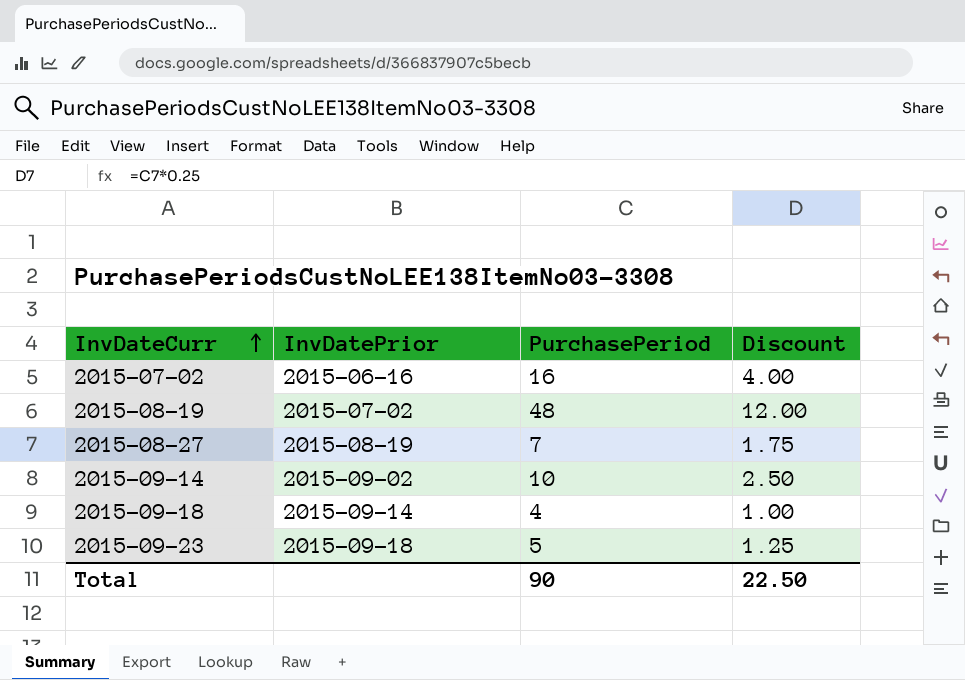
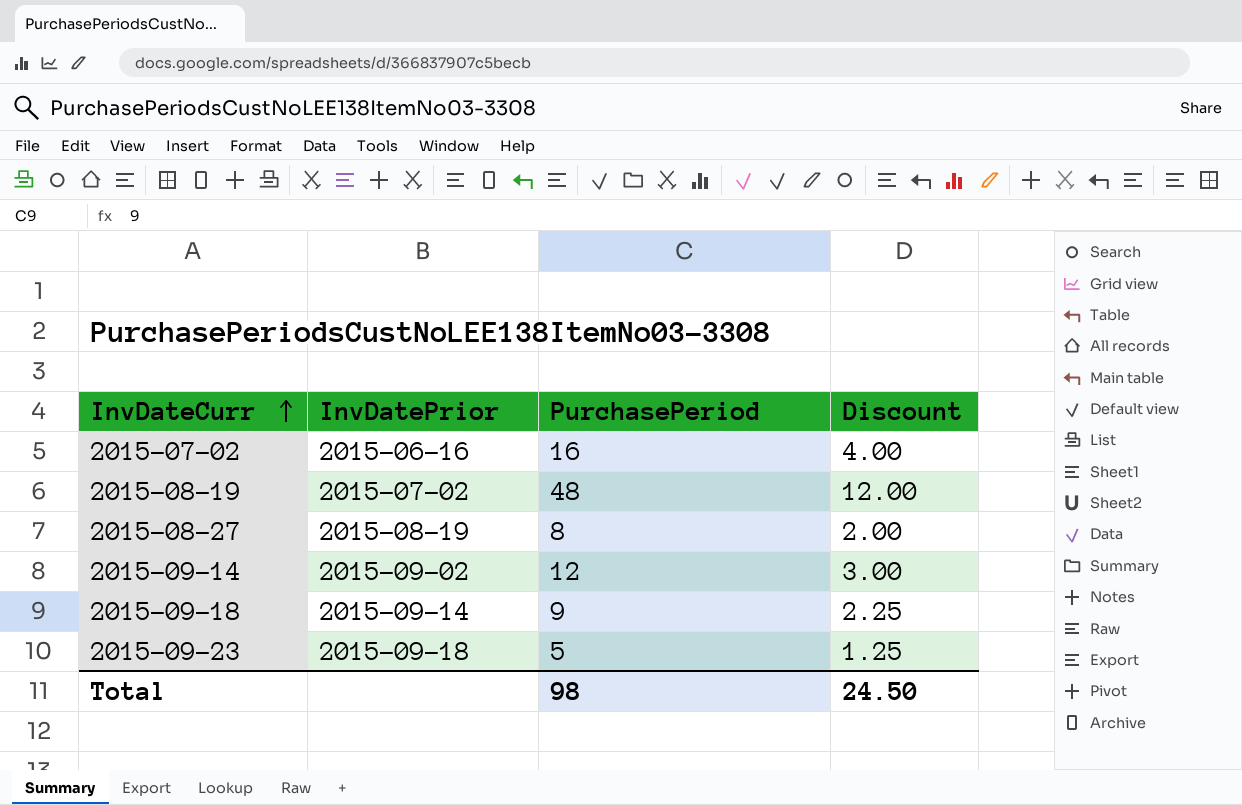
2015-08-27 | PurchasePeriod: 7 -> 8
2015-08-27 | Discount: 1.75 -> 2.00
2015-09-14 | PurchasePeriod: 10 -> 12
2015-09-14 | Discount: 2.50 -> 3.00
2015-09-18 | PurchasePeriod: 4 -> 9
2015-09-18 | Discount: 1.00 -> 2.25
Total | PurchasePeriod: 90 -> 98
Total | Discount: 22.50 -> 24.50

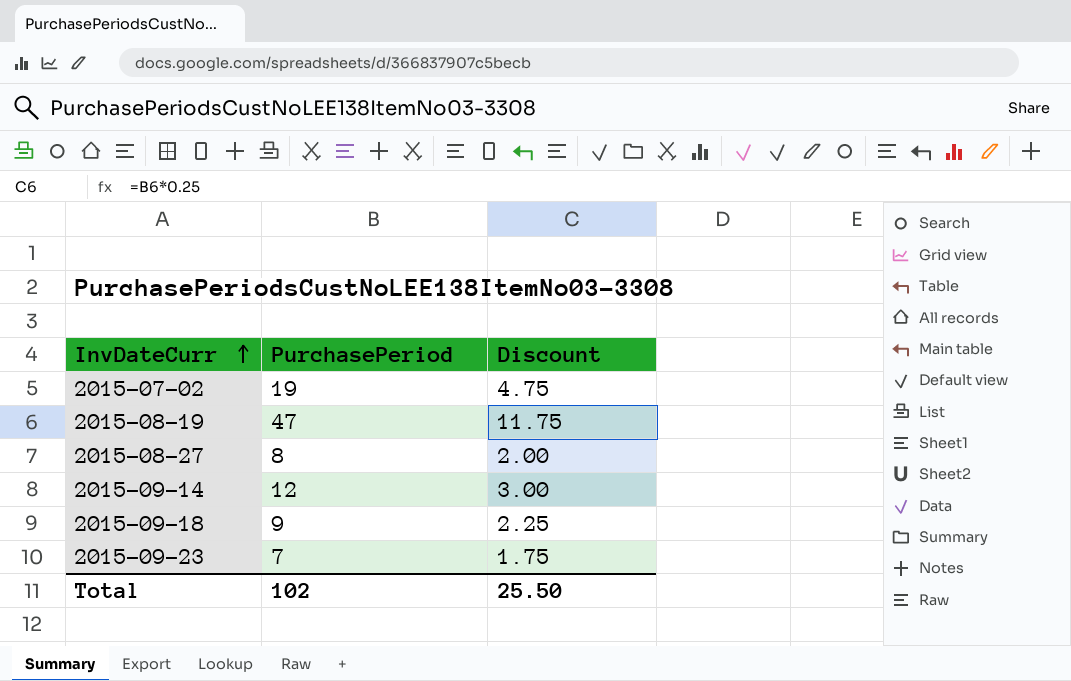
column InvDatePrior | position: 2 -> none
2015-07-02 | PurchasePeriod: 16 -> 19
2015-07-02 | Discount: 4.00 -> 4.75
2015-08-19 | PurchasePeriod: 48 -> 47
2015-08-19 | Discount: 12.00 -> 11.75
2015-09-23 | PurchasePeriod: 5 -> 7
2015-09-23 | Discount: 1.25 -> 1.75
Total | PurchasePeriod: 98 -> 102
Total | Discount: 24.50 -> 25.50

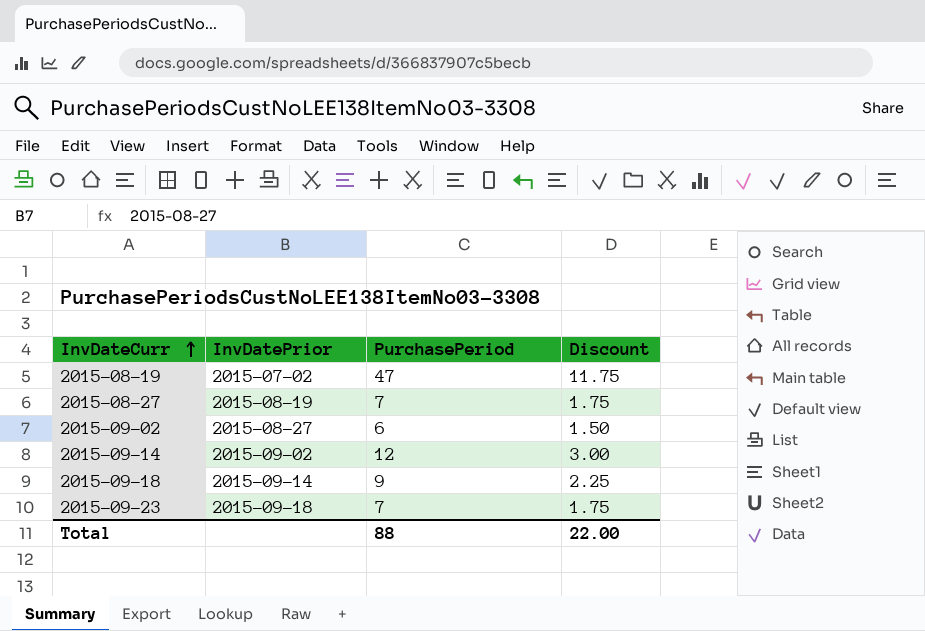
column InvDatePrior | position: none -> 2
row 2015-07-02: 19 | 4.75 -> none
2015-08-27 | PurchasePeriod: 8 -> 7
2015-08-27 | Discount: 2.00 -> 1.75
row 2015-09-02: none -> 2015-08-27 | 6 | 1.50
Total | PurchasePeriod: 102 -> 88
Total | Discount: 25.50 -> 22.00

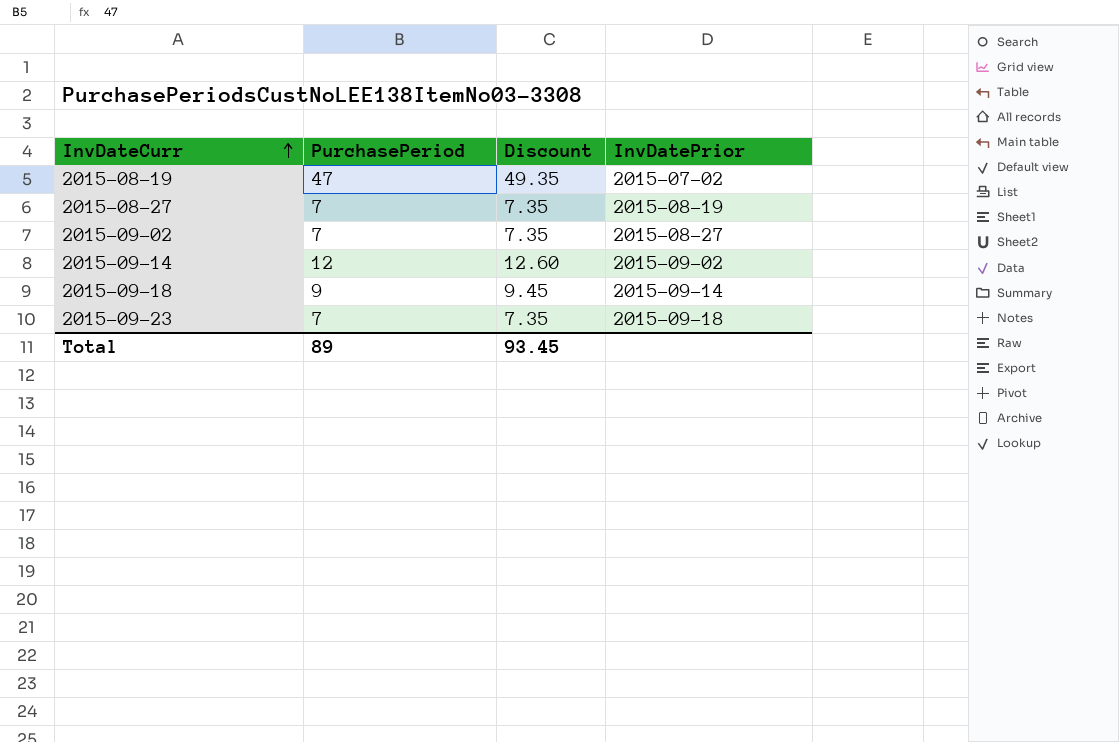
column Discount | formula: [PurchasePeriod] * 0.25 -> [PurchasePeriod] * 1.05
column InvDatePrior | position: 2 -> 4
2015-09-02 | PurchasePeriod: 6 -> 7
Total | PurchasePeriod: 88 -> 89
Total | Discount: 22.00 -> 93.45

